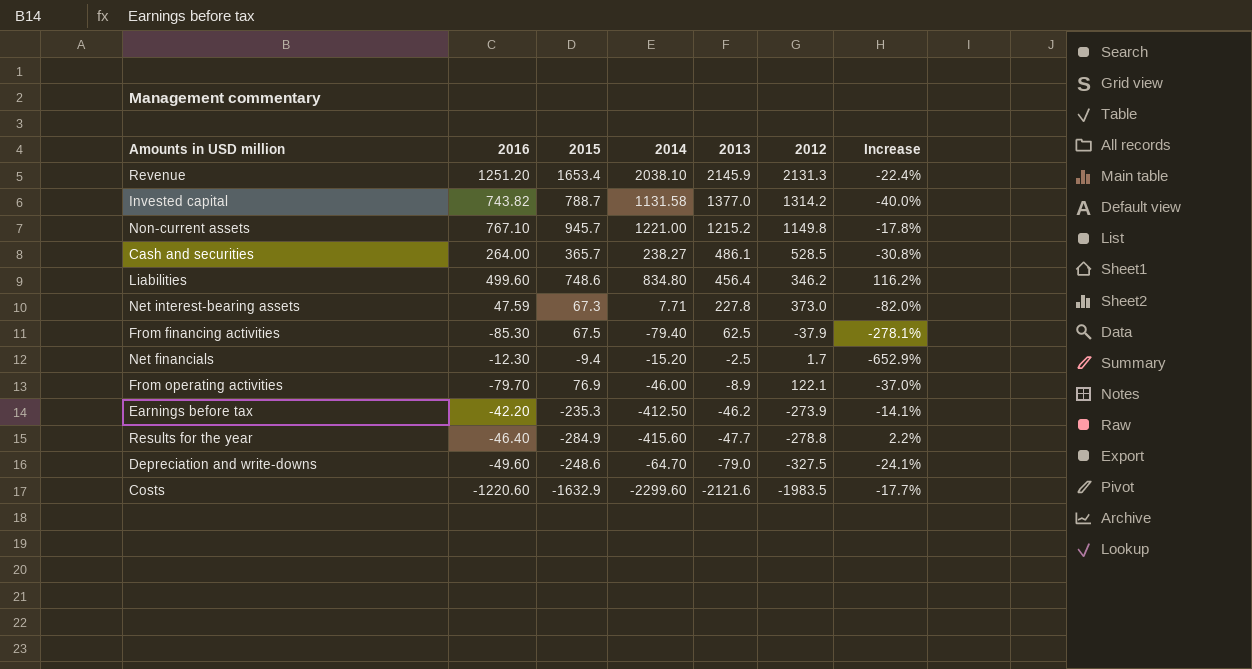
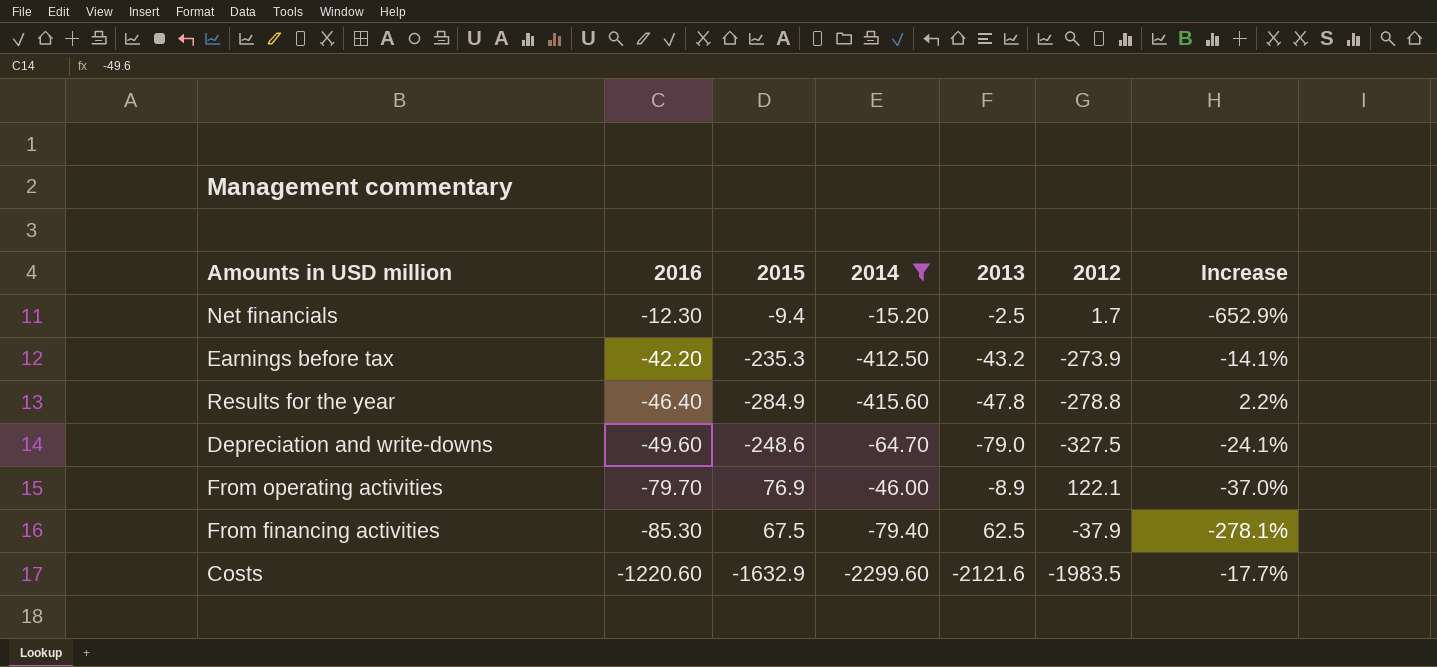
filter: none -> 2014 <= -15.20
row order: 2013 descending -> 2016 descending
Earnings before tax | 2013: -46.2 -> -43.2
Results for the year | 2013: -47.7 -> -47.8

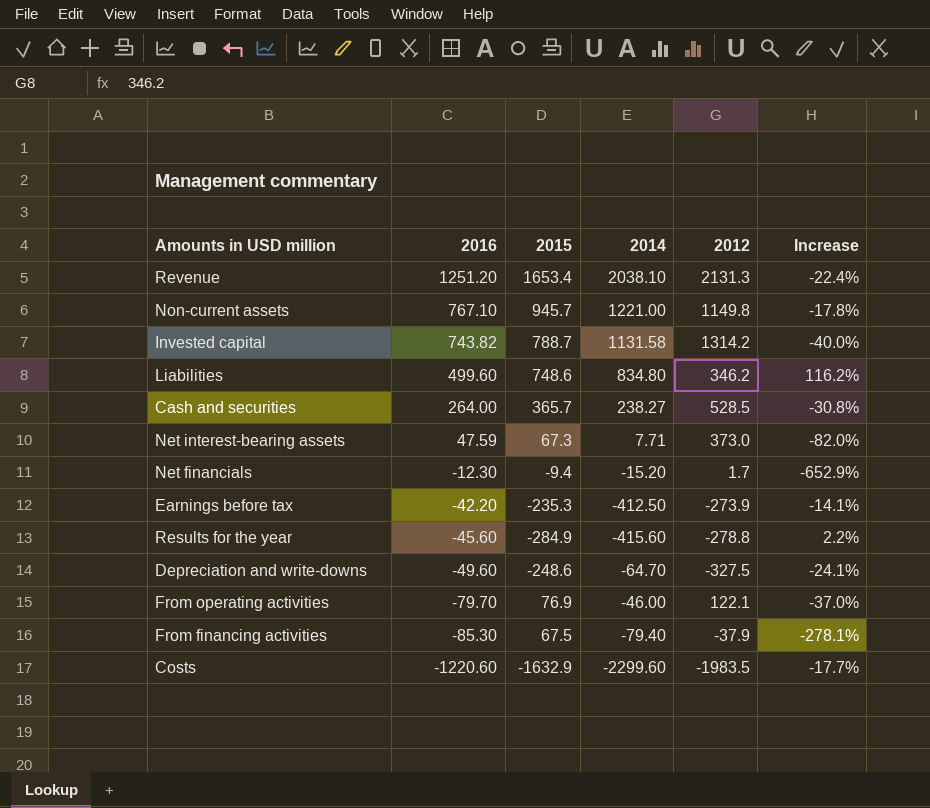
filter: 2014 <= -15.20 -> none
column 2013 | position: 5 -> none
Results for the year | 2016: -46.40 -> -45.60

